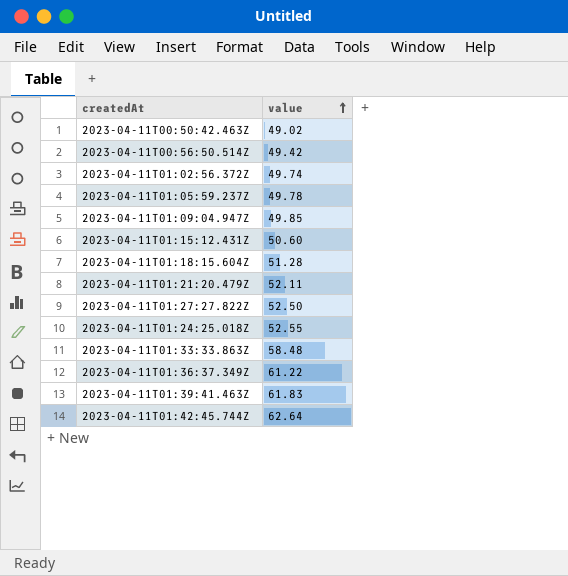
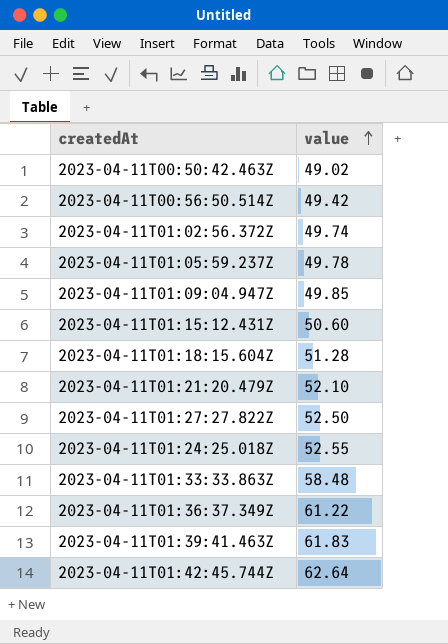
2023-04-11T01:21:20.479Z | value: 52.11 -> 52.10

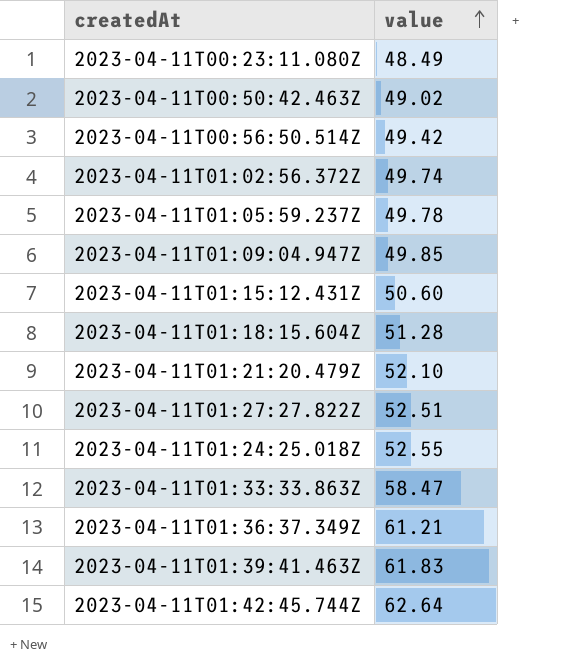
row 2023-04-11T00:23:11.080Z: none -> 48.49
2023-04-11T01:27:27.822Z | value: 52.50 -> 52.51
2023-04-11T01:33:33.863Z | value: 58.48 -> 58.47
2023-04-11T01:36:37.349Z | value: 61.22 -> 61.21

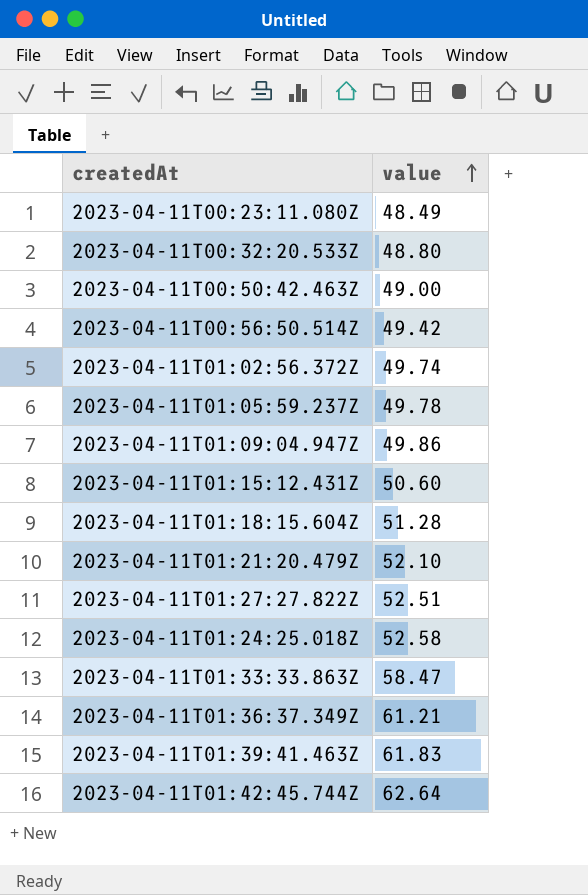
row 2023-04-11T00:32:20.533Z: none -> 48.80
2023-04-11T00:50:42.463Z | value: 49.02 -> 49.00
2023-04-11T01:09:04.947Z | value: 49.85 -> 49.86
2023-04-11T01:24:25.018Z | value: 52.55 -> 52.58

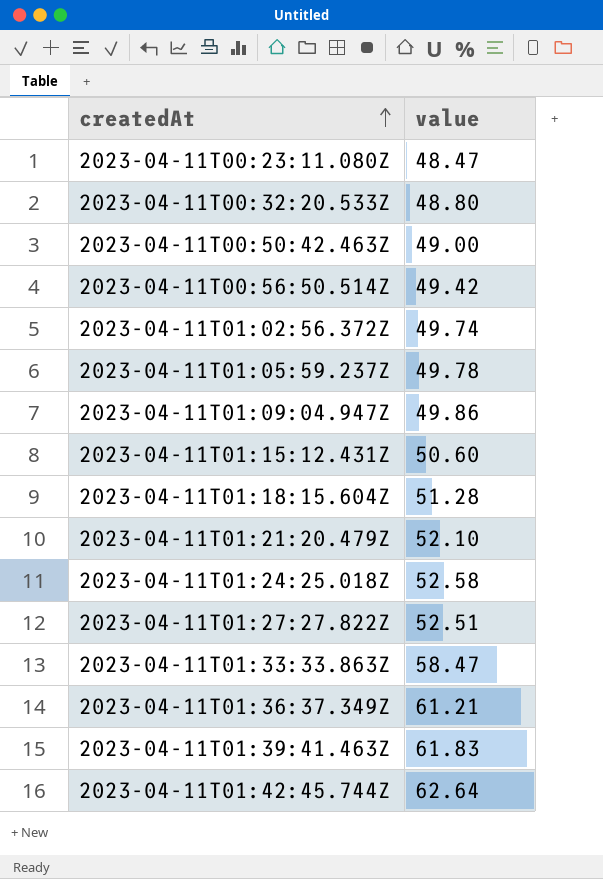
row order: value ascending -> createdAt ascending
2023-04-11T00:23:11.080Z | value: 48.49 -> 48.47

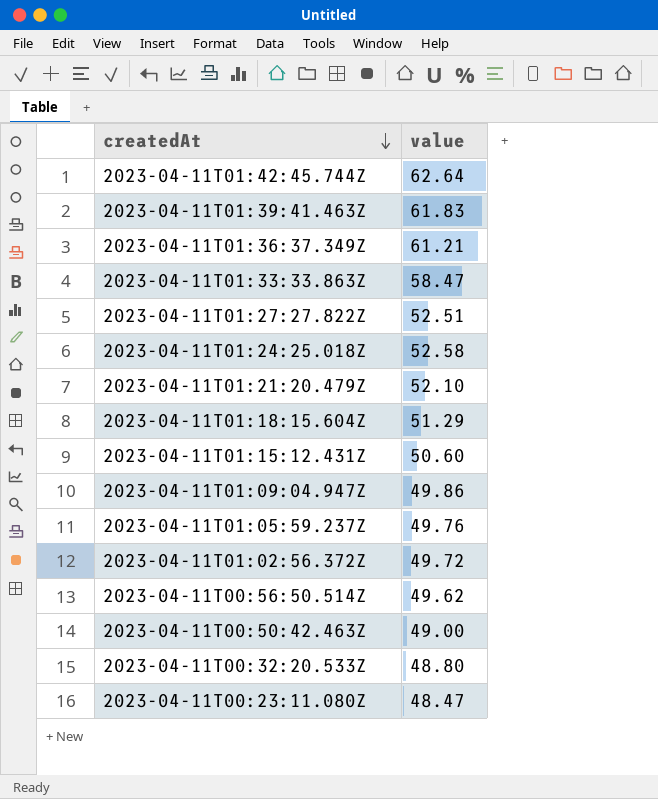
row order: createdAt ascending -> createdAt descending
2023-04-11T01:18:15.604Z | value: 51.28 -> 51.29
2023-04-11T01:05:59.237Z | value: 49.78 -> 49.76
2023-04-11T01:02:56.372Z | value: 49.74 -> 49.72
2023-04-11T00:56:50.514Z | value: 49.42 -> 49.62

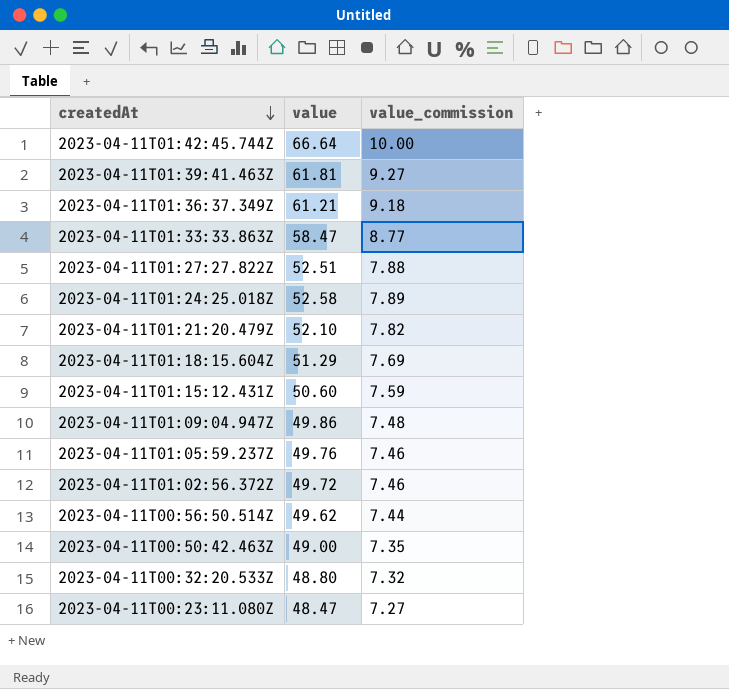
column value_commission | formula: none -> [value] * 0.15
2023-04-11T01:42:45.744Z | value: 62.64 -> 66.64
2023-04-11T01:39:41.463Z | value: 61.83 -> 61.81

